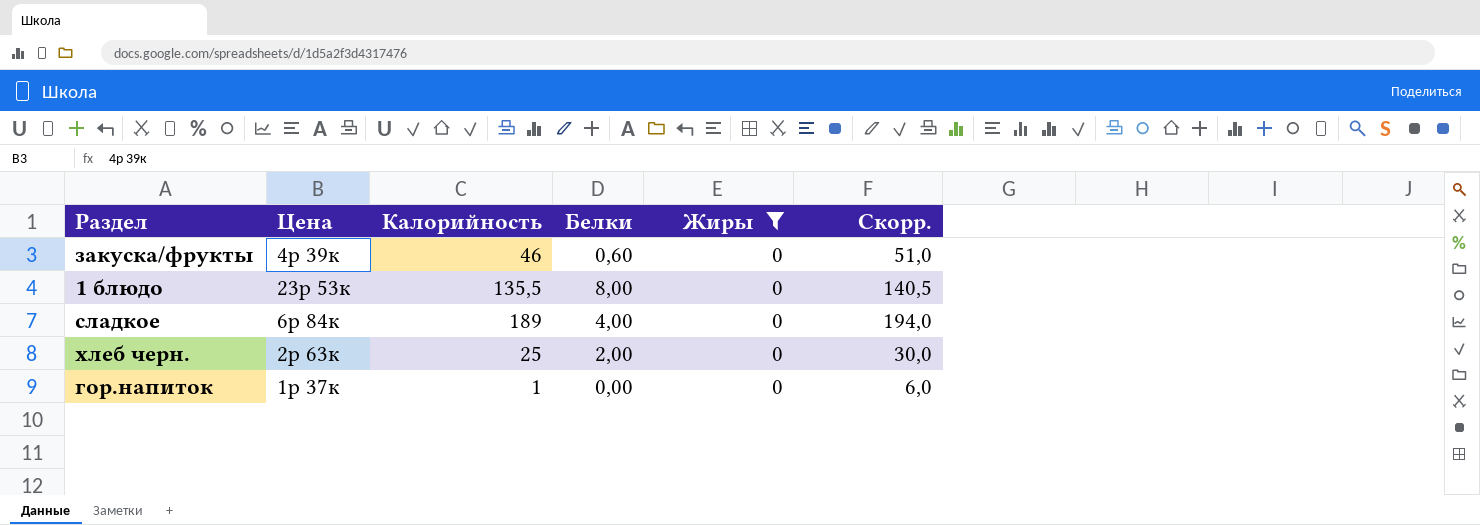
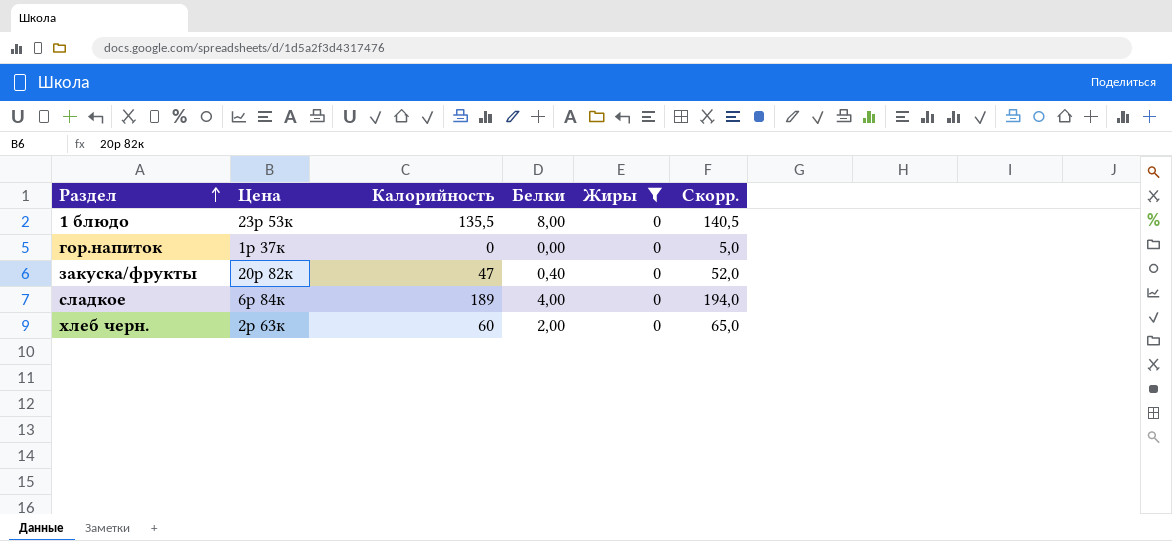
row order: none -> Раздел ascending
гор.напиток | Калорийность: 1 -> 0
гор.напиток | Скорр.: 6,0 -> 5,0
закуска/фрукты | Цена: 4р 39к -> 20р 82к
закуска/фрукты | Калорийность: 46 -> 47
закуска/фрукты | Белки: 0,60 -> 0,40
закуска/фрукты | Скорр.: 51,0 -> 52,0
хлеб черн. | Калорийность: 25 -> 60
хлеб черн. | Скорр.: 30,0 -> 65,0

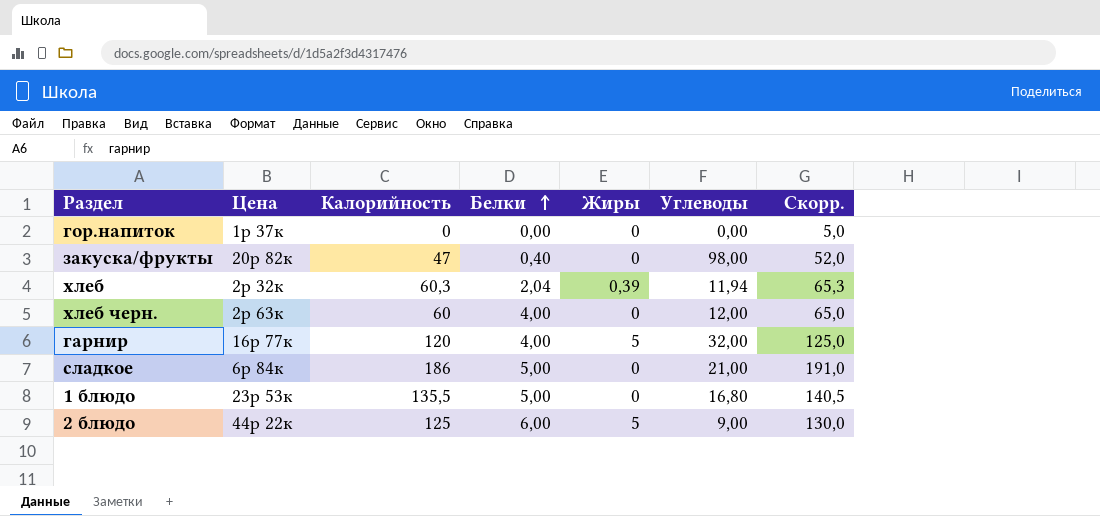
filter: Жиры = 0 -> none
row order: Раздел ascending -> Белки ascending
column Углеводы | position: none -> 6
хлеб черн. | Белки: 2,00 -> 4,00
сладкое | Калорийность: 189 -> 186
сладкое | Белки: 4,00 -> 5,00
сладкое | Скорр.: 194,0 -> 191,0
1 блюдо | Белки: 8,00 -> 5,00

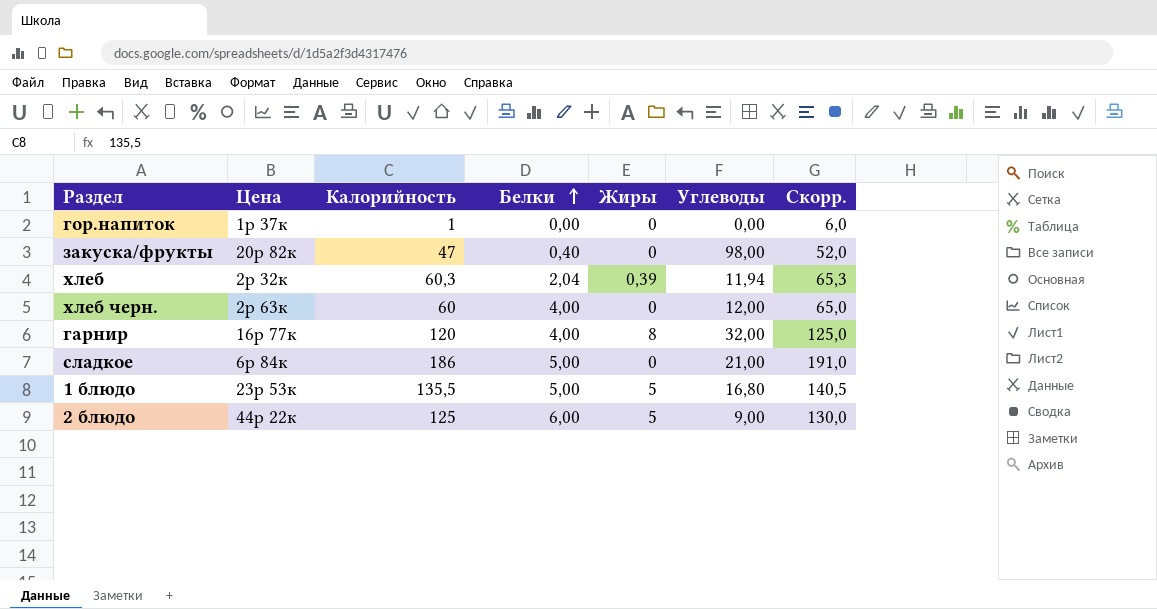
гор.напиток | Калорийность: 0 -> 1
гор.напиток | Скорр.: 5,0 -> 6,0
гарнир | Жиры: 5 -> 8
1 блюдо | Жиры: 0 -> 5

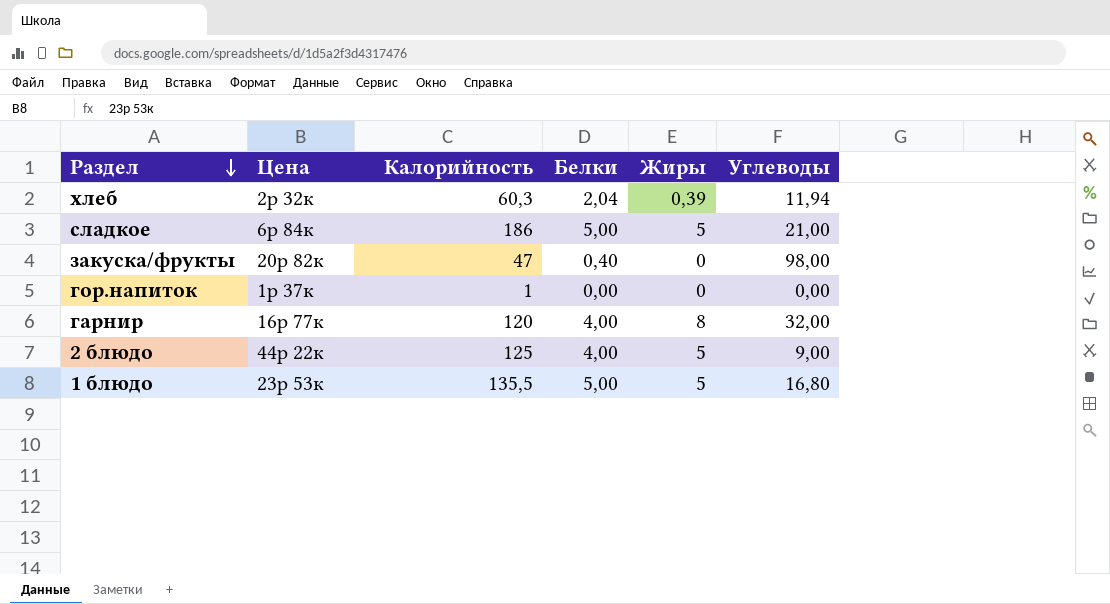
row order: Белки ascending -> Раздел descending
column Скорр. | formula: [Калорийность] + 5 -> none
row хлеб черн.: 2р 63к | 60 | 4,00 | 0 | 12,00 | 65,0 -> none
сладкое | Жиры: 0 -> 5
2 блюдо | Белки: 6,00 -> 4,00

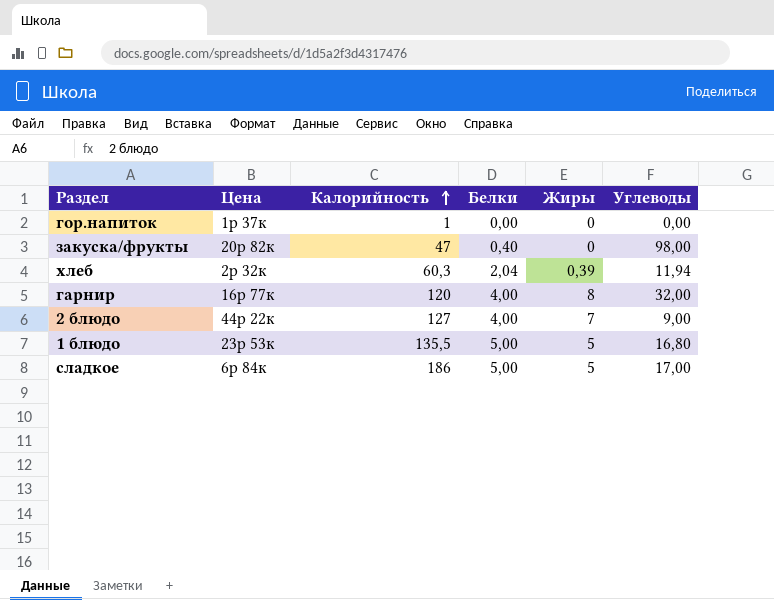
row order: Раздел descending -> Калорийность ascending
2 блюдо | Калорийность: 125 -> 127
2 блюдо | Жиры: 5 -> 7
сладкое | Углеводы: 21,00 -> 17,00

